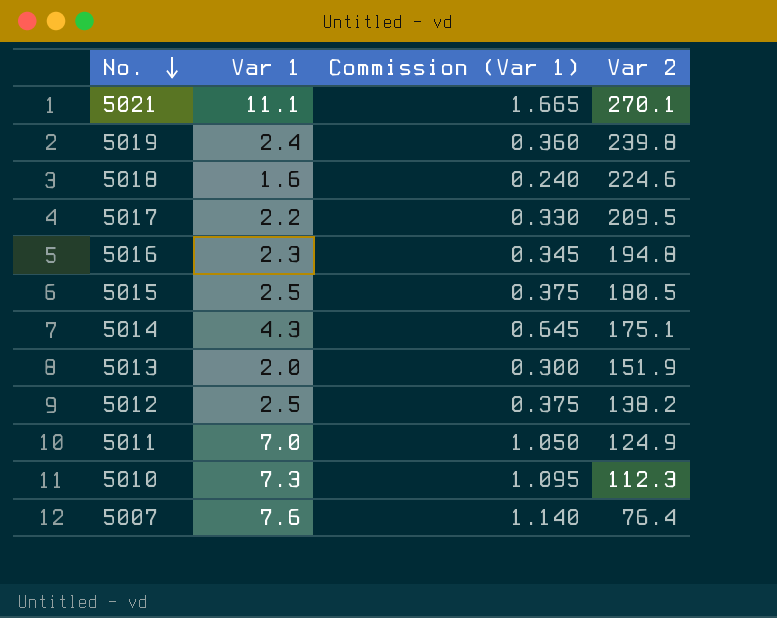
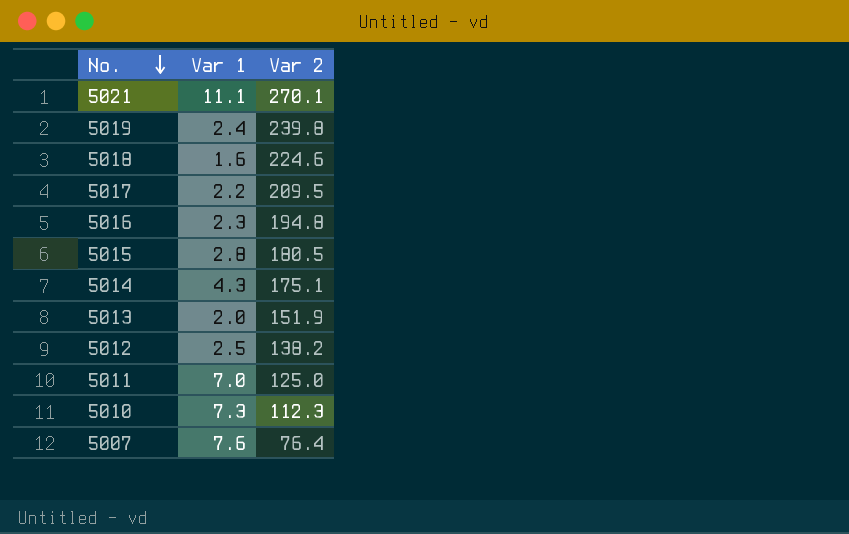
column Commission (Var 1) | formula: [Var 1] * 0.15 -> none
5015 | Var 1: 2.5 -> 2.8
5011 | Var 2: 124.9 -> 125.0

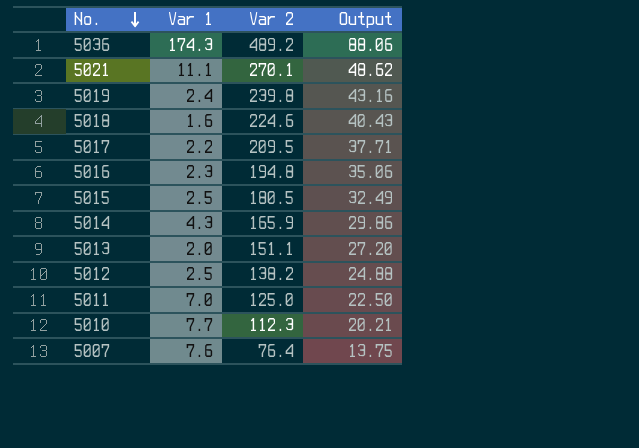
column Output | formula: none -> [Var 2] * 0.18
row 5036: none -> 174.3 | 489.2 | 88.06
5015 | Var 1: 2.8 -> 2.5
5014 | Var 2: 175.1 -> 165.9
5013 | Var 2: 151.9 -> 151.1
5010 | Var 1: 7.3 -> 7.7

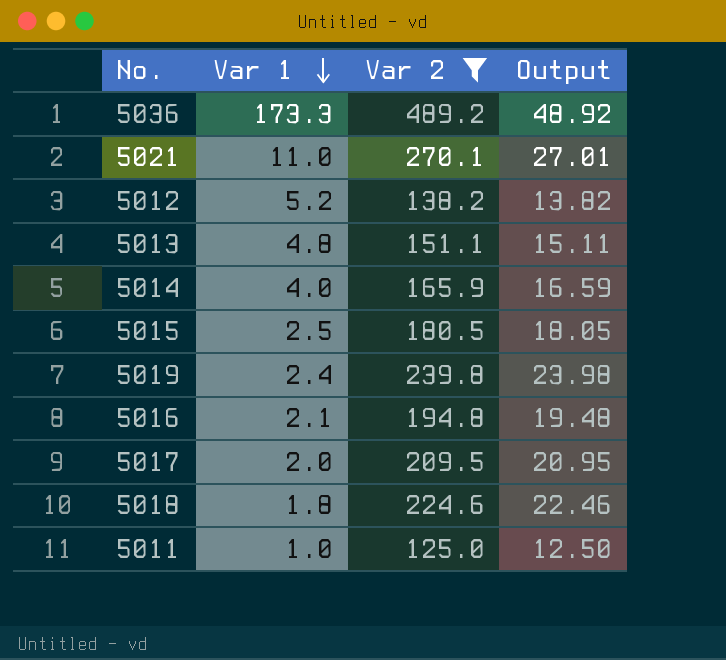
filter: none -> Var 2 >= 125.0
row order: No. descending -> Var 1 descending
column Output | formula: [Var 2] * 0.18 -> [Var 2] * 0.1
5036 | Var 1: 174.3 -> 173.3
5021 | Var 1: 11.1 -> 11.0
5012 | Var 1: 2.5 -> 5.2
5013 | Var 1: 2.0 -> 4.8
5014 | Var 1: 4.3 -> 4.0
5016 | Var 1: 2.3 -> 2.1
5017 | Var 1: 2.2 -> 2.0
5018 | Var 1: 1.6 -> 1.8
5011 | Var 1: 7.0 -> 1.0

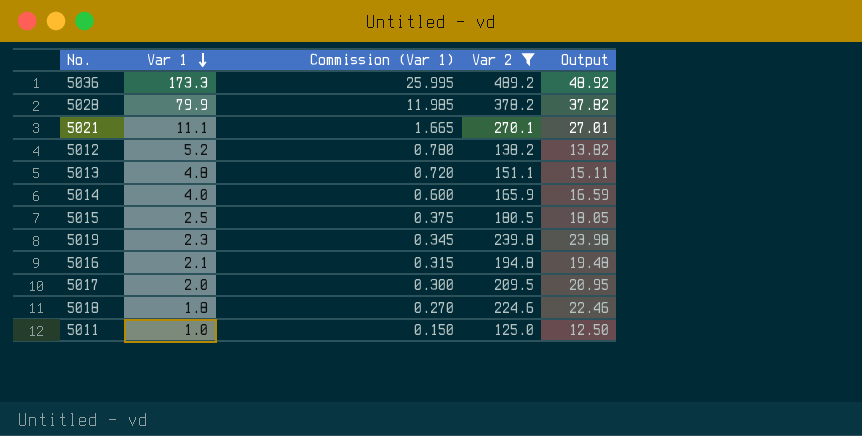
column Commission (Var 1) | formula: none -> [Var 1] * 0.15
row 5028: none -> 79.9 | 11.985 | 378.2 | 37.82
5021 | Var 1: 11.0 -> 11.1
5019 | Var 1: 2.4 -> 2.3

